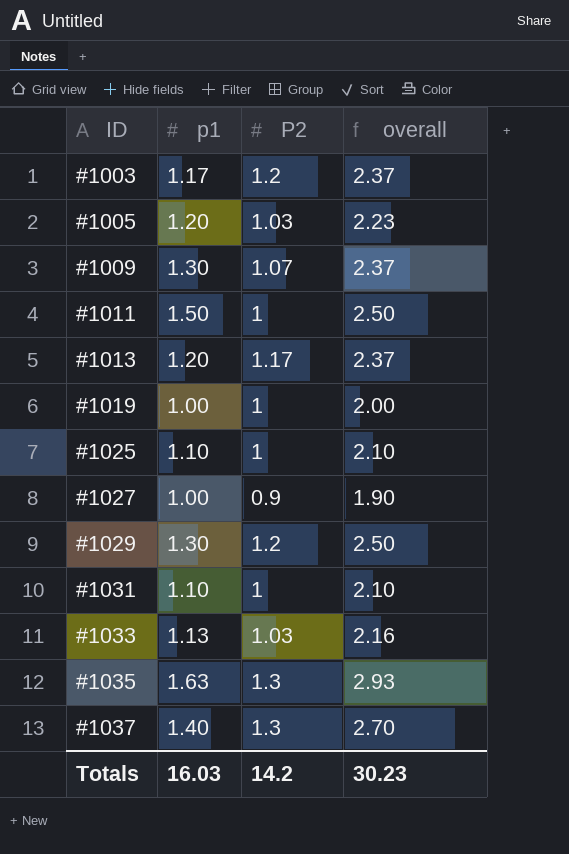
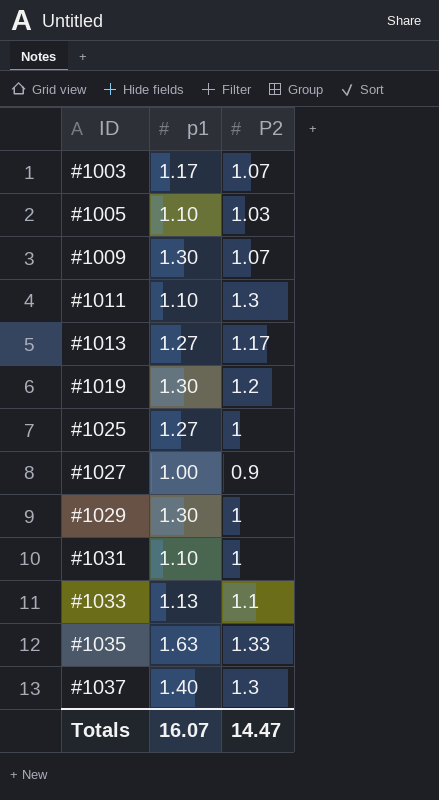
column overall | formula: [p1] + [P2] -> none
#1003 | P2: 1.2 -> 1.07
#1005 | p1: 1.20 -> 1.10
#1011 | p1: 1.50 -> 1.10
#1011 | P2: 1 -> 1.3
#1013 | p1: 1.20 -> 1.27
#1019 | p1: 1.00 -> 1.30
#1019 | P2: 1 -> 1.2
#1025 | p1: 1.10 -> 1.27
#1029 | P2: 1.2 -> 1
#1033 | P2: 1.03 -> 1.1
#1035 | P2: 1.3 -> 1.33
Totals | p1: 16.03 -> 16.07
Totals | P2: 14.2 -> 14.47

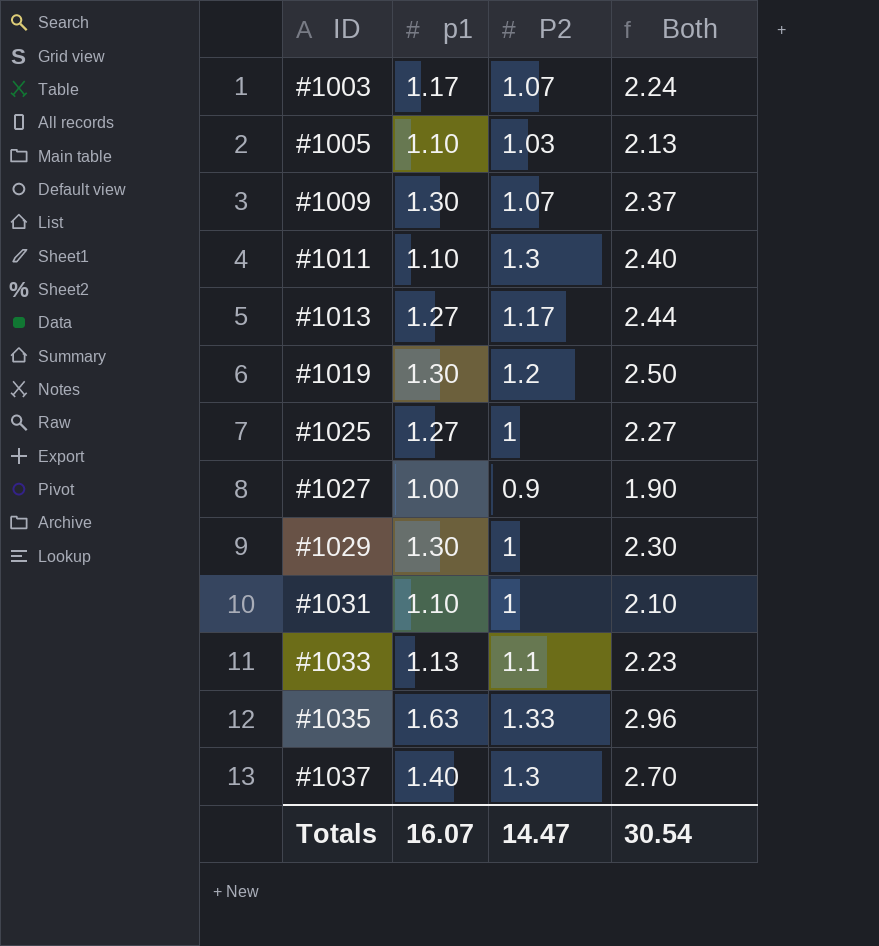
column Both | formula: none -> [p1] + [P2]

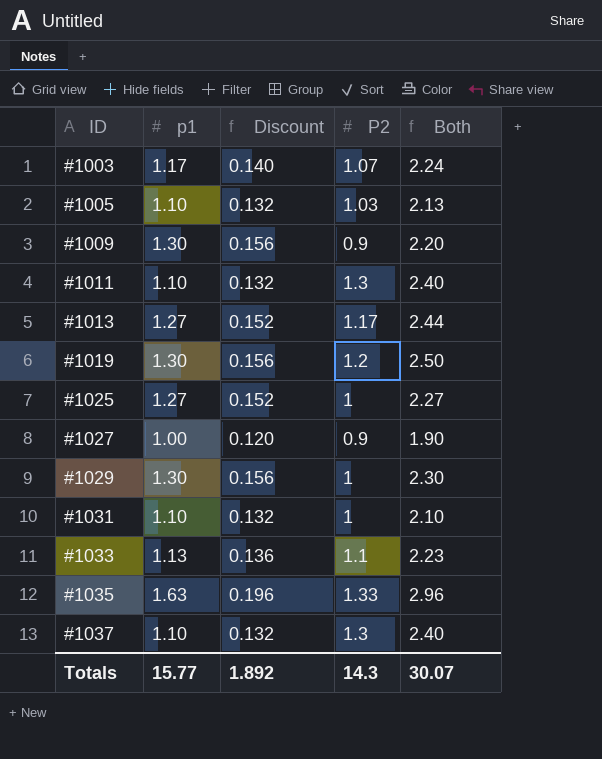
column Discount | formula: none -> [p1] * 0.12
#1009 | P2: 1.07 -> 0.9
#1009 | Both: 2.37 -> 2.20
#1037 | p1: 1.40 -> 1.10
#1037 | Both: 2.70 -> 2.40
Totals | p1: 16.07 -> 15.77
Totals | P2: 14.47 -> 14.3
Totals | Both: 30.54 -> 30.07

